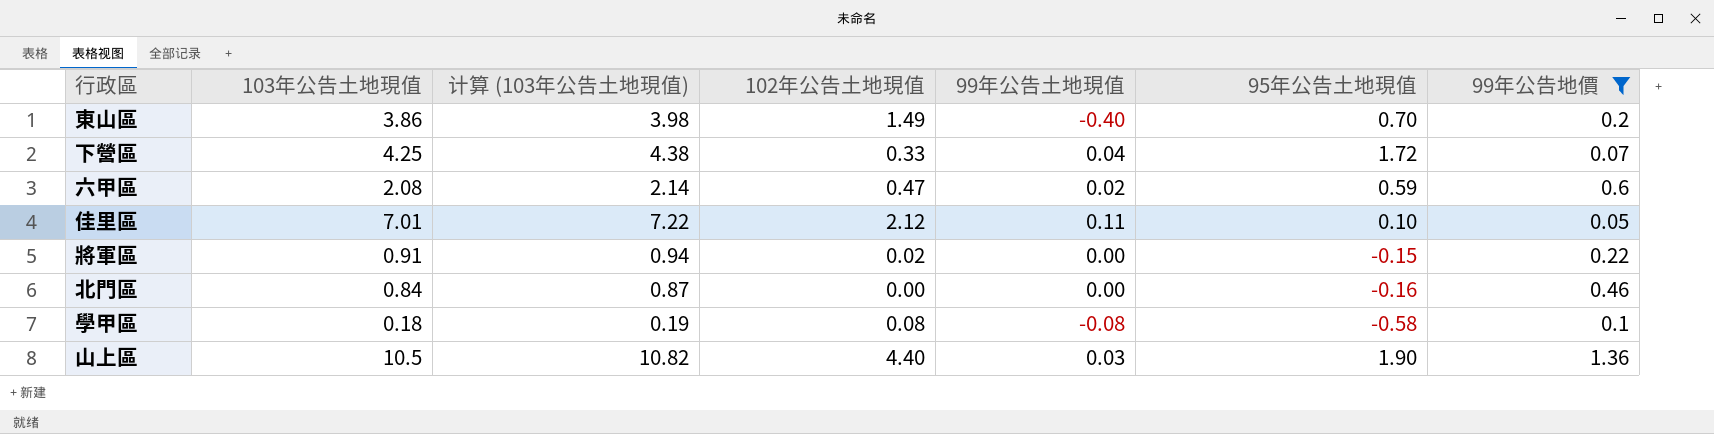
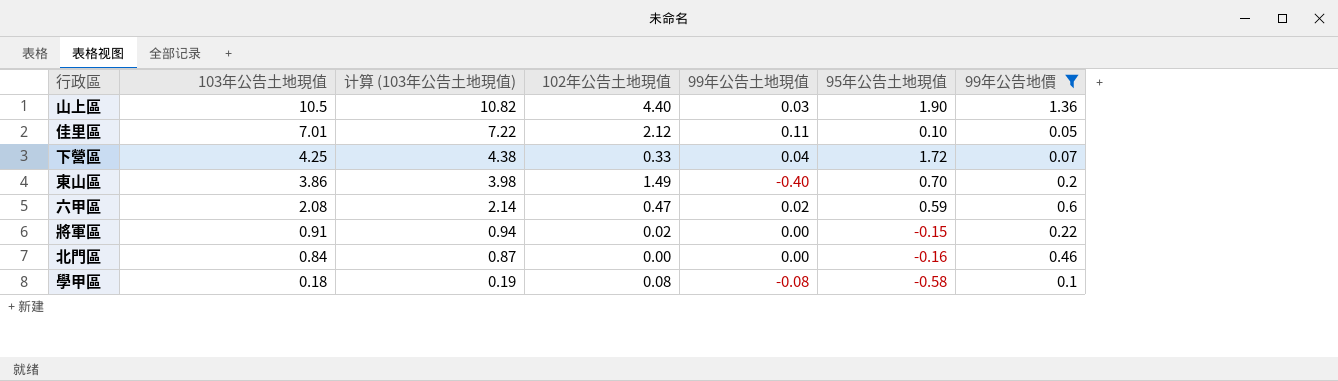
row order: none -> 103年公告土地現值 descending

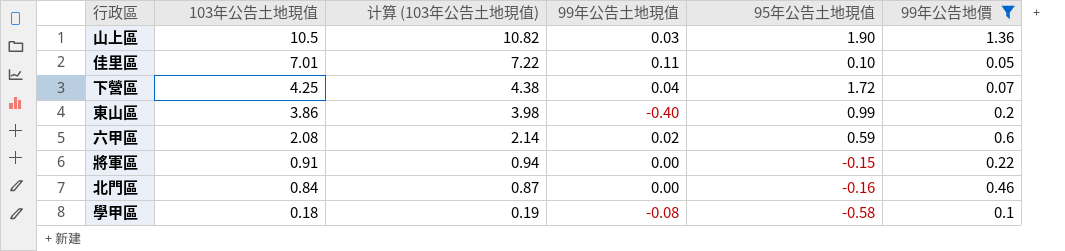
column 102年公告土地現值 | position: 4 -> none
東山區 | 95年公告土地現值: 0.70 -> 0.99

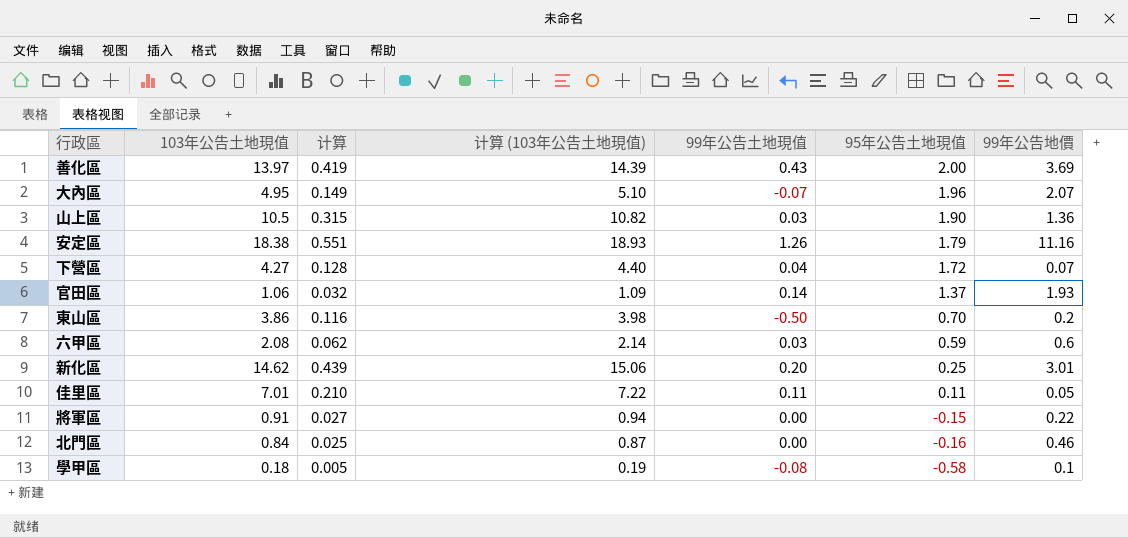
filter: 99年公告地價 <= 1.36 -> none
row order: 103年公告土地現值 descending -> 95年公告土地現值 descending
column 计算 | formula: none -> [103年公告土地現值] * 0.03
下營區 | 103年公告土地現值: 4.25 -> 4.27
下營區 | 计算 (103年公告土地現值): 4.38 -> 4.40
東山區 | 99年公告土地現值: -0.40 -> -0.50
東山區 | 95年公告土地現值: 0.99 -> 0.70
六甲區 | 99年公告土地現值: 0.02 -> 0.03
佳里區 | 95年公告土地現值: 0.10 -> 0.11

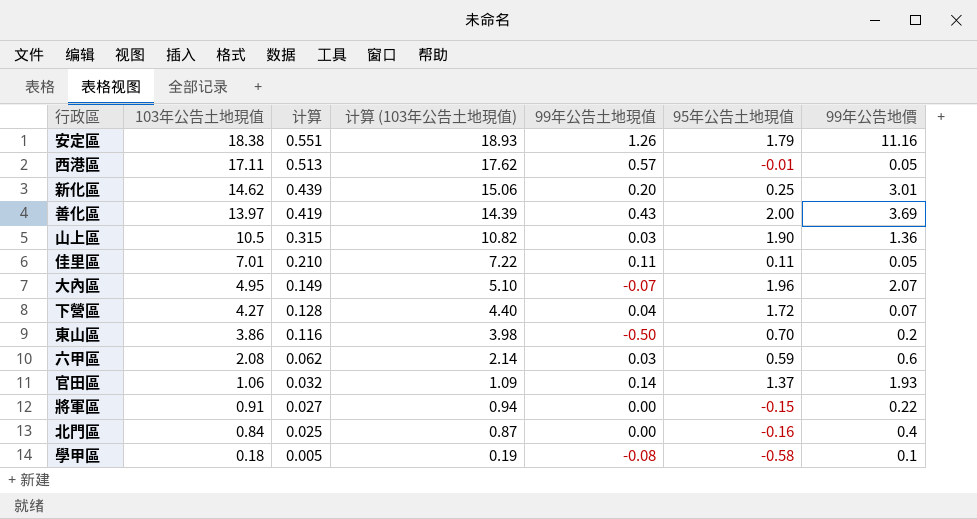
row order: 95年公告土地現值 descending -> 103年公告土地現值 descending
row 西港區: none -> 17.11 | 0.513 | 17.62 | 0.57 | -0.01 | 0.05
北門區 | 99年公告地價: 0.46 -> 0.4

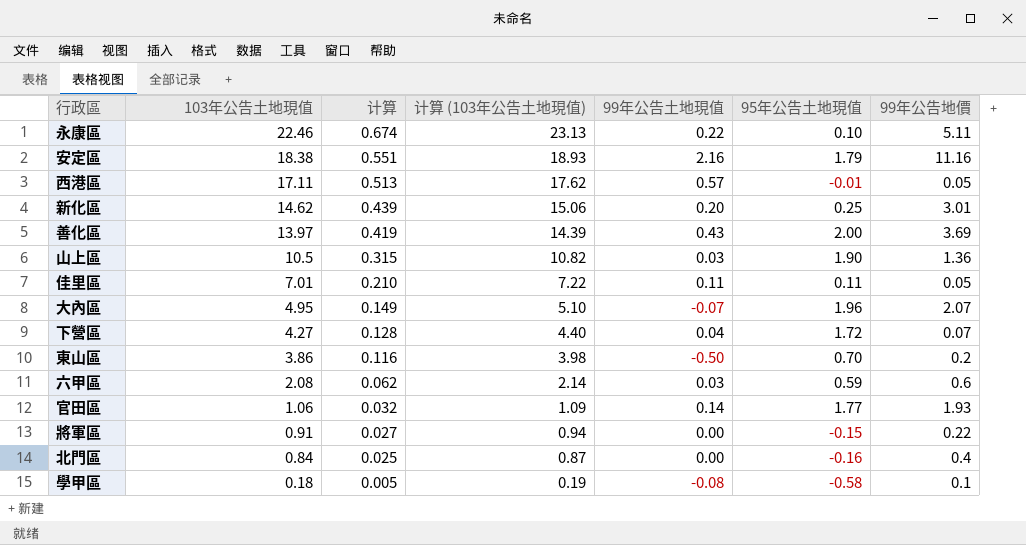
row 永康區: none -> 22.46 | 0.674 | 23.13 | 0.22 | 0.10 | 5.11
安定區 | 99年公告土地現值: 1.26 -> 2.16
官田區 | 95年公告土地現值: 1.37 -> 1.77

